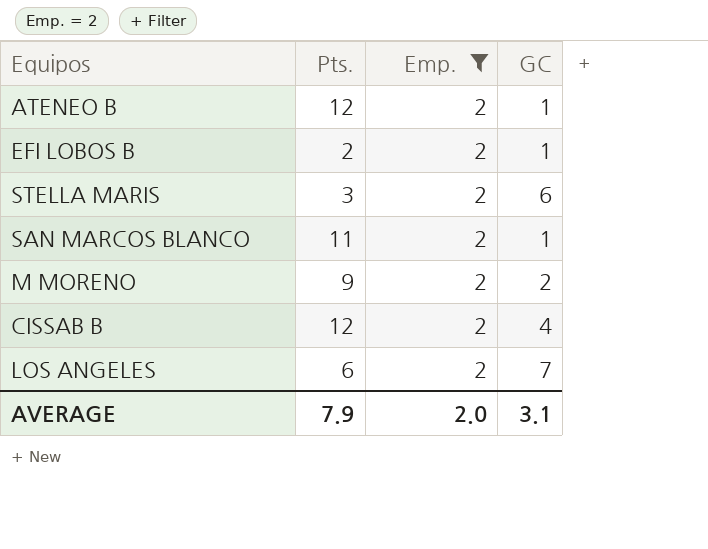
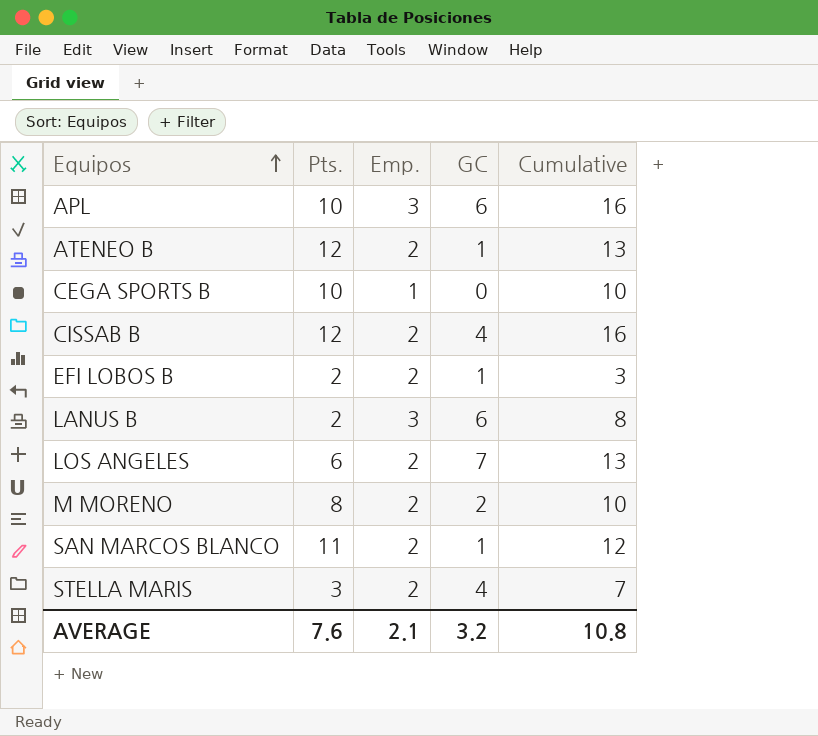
filter: Emp. = 2 -> none
row order: none -> Equipos ascending
column Cumulative | formula: none -> [Pts.] + [GC]
M MORENO | Pts.: 9 -> 8
STELLA MARIS | GC: 6 -> 4
AVERAGE | Pts.: 7.9 -> 7.6
AVERAGE | Emp.: 2.0 -> 2.1
AVERAGE | GC: 3.1 -> 3.2

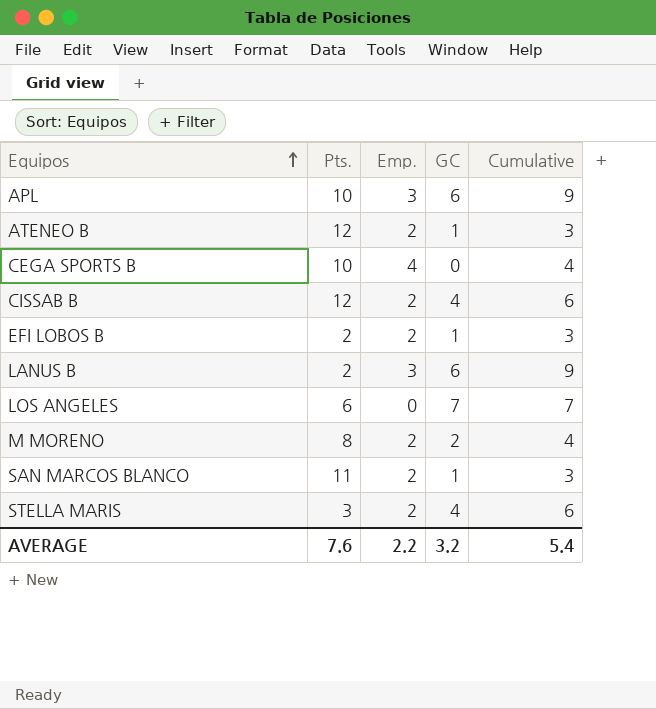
column Cumulative | formula: [Pts.] + [GC] -> [Emp.] + [GC]
CEGA SPORTS B | Emp.: 1 -> 4
LOS ANGELES | Emp.: 2 -> 0
AVERAGE | Emp.: 2.1 -> 2.2
AVERAGE | Cumulative: 10.8 -> 5.4

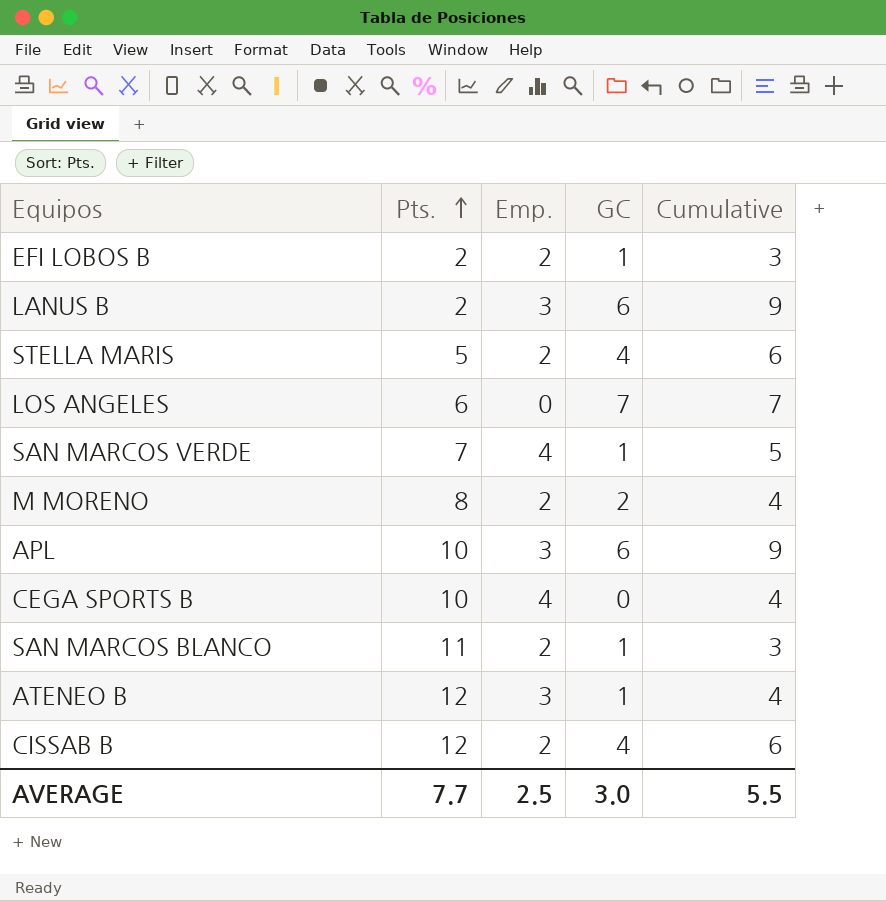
row order: Equipos ascending -> Pts. ascending
STELLA MARIS | Pts.: 3 -> 5
row SAN MARCOS VERDE: none -> 7 | 4 | 1 | 5
ATENEO B | Emp.: 2 -> 3
ATENEO B | Cumulative: 3 -> 4
AVERAGE | Pts.: 7.6 -> 7.7
AVERAGE | Emp.: 2.2 -> 2.5
AVERAGE | GC: 3.2 -> 3.0
AVERAGE | Cumulative: 5.4 -> 5.5

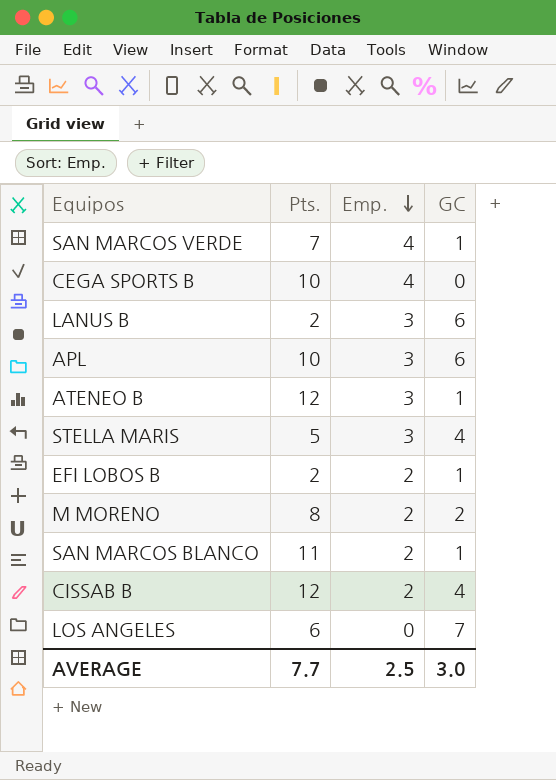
row order: Pts. ascending -> Emp. descending
column Cumulative | formula: [Emp.] + [GC] -> none
STELLA MARIS | Emp.: 2 -> 3

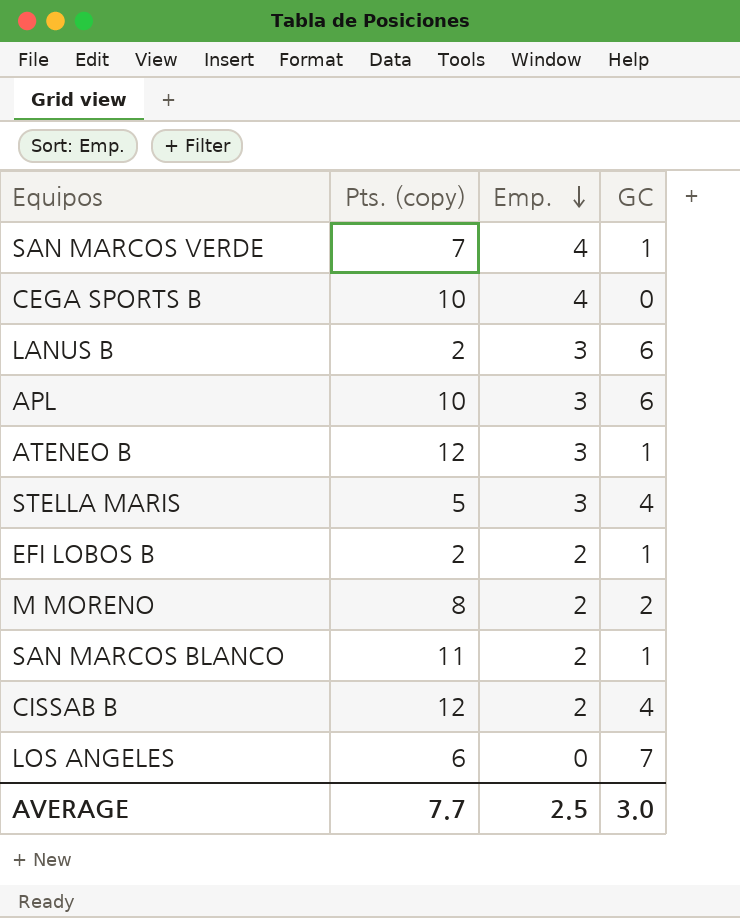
column name: Pts. -> Pts. (copy)

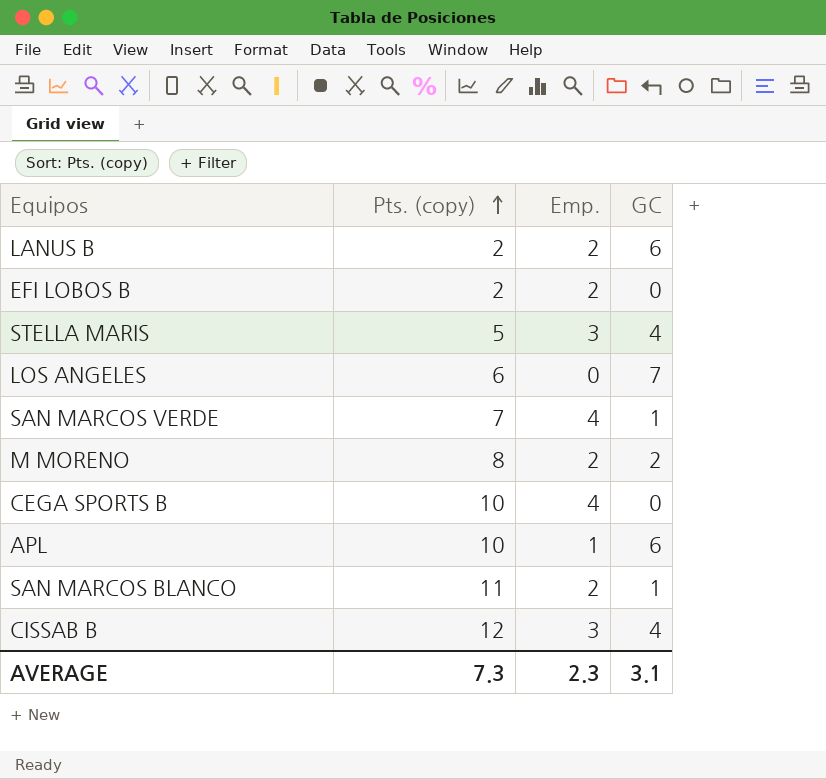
row order: Emp. descending -> Pts. (copy) ascending
row ATENEO B: 12 | 3 | 1 -> none
LANUS B | Emp.: 3 -> 2
EFI LOBOS B | GC: 1 -> 0
APL | Emp.: 3 -> 1
CISSAB B | Emp.: 2 -> 3
AVERAGE | Pts. (copy): 7.7 -> 7.3
AVERAGE | Emp.: 2.5 -> 2.3
AVERAGE | GC: 3.0 -> 3.1

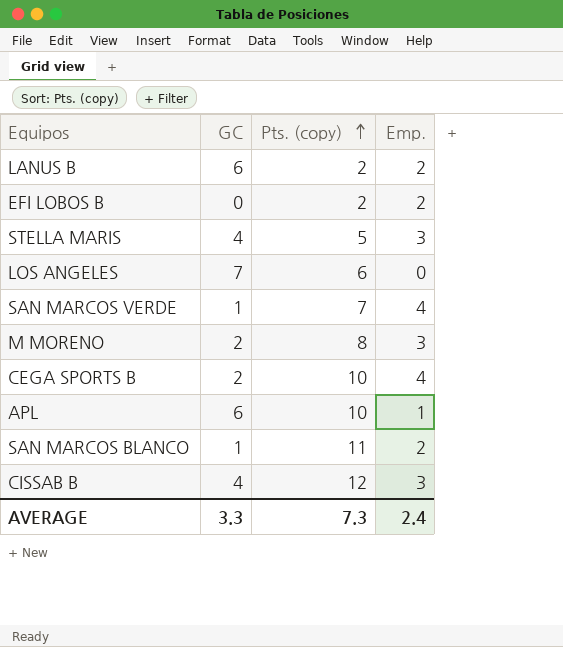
column GC | position: 4 -> 2
M MORENO | Emp.: 2 -> 3
CEGA SPORTS B | GC: 0 -> 2
AVERAGE | GC: 3.1 -> 3.3
AVERAGE | Emp.: 2.3 -> 2.4

